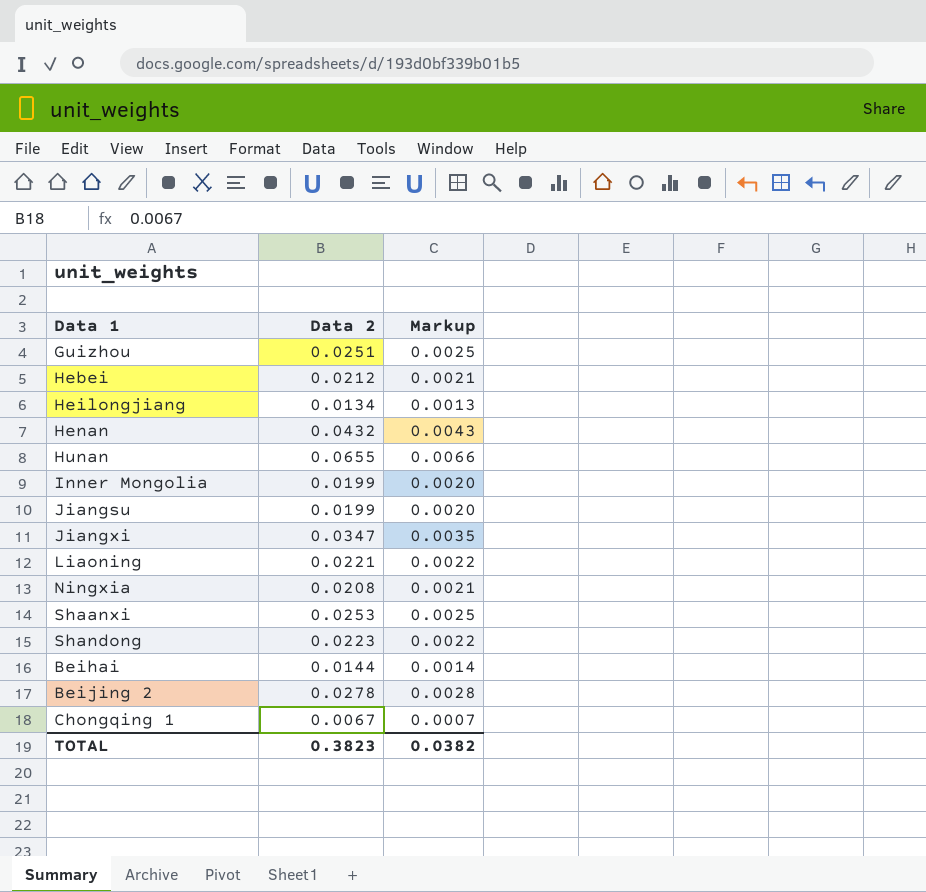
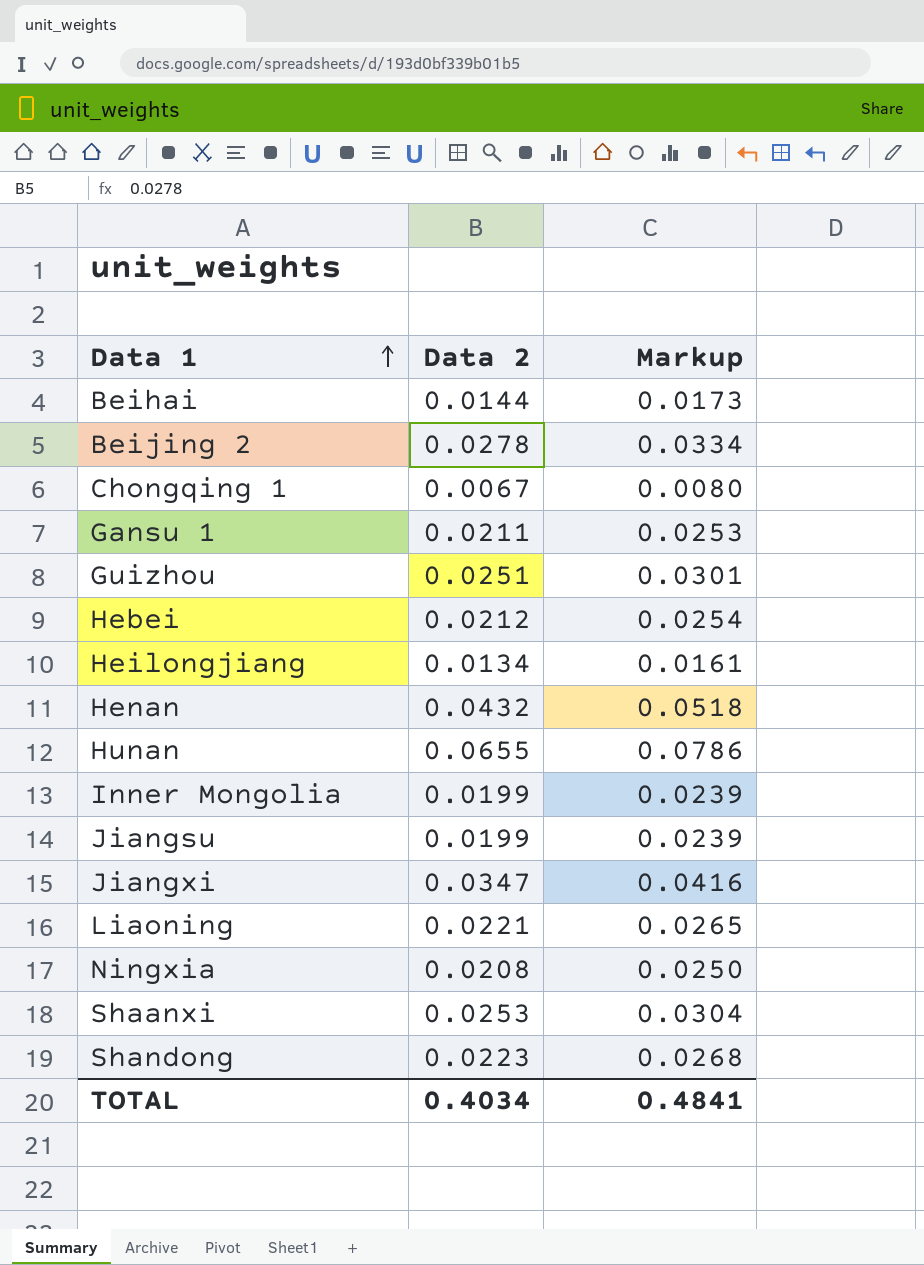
row order: none -> Data 1 ascending
column Markup | formula: [Data 2] * 0.1 -> [Data 2] * 1.2
row Gansu 1: none -> 0.0211 | 0.0253
TOTAL | Data 2: 0.3823 -> 0.4034
TOTAL | Markup: 0.0382 -> 0.4841

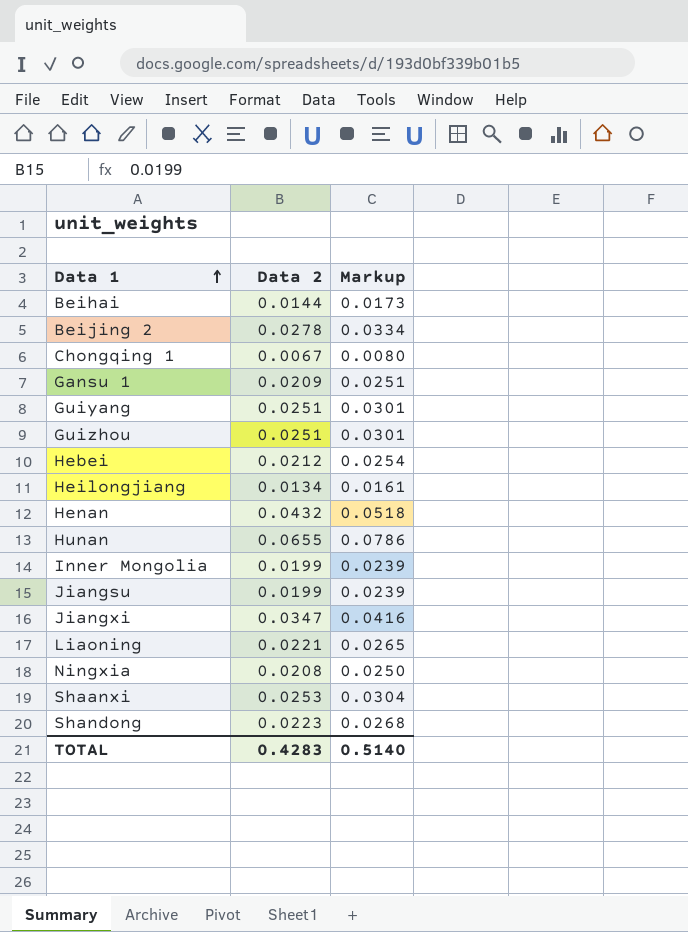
Gansu 1 | Data 2: 0.0211 -> 0.0209
Gansu 1 | Markup: 0.0253 -> 0.0251
row Guiyang: none -> 0.0251 | 0.0301
TOTAL | Data 2: 0.4034 -> 0.4283
TOTAL | Markup: 0.4841 -> 0.5140

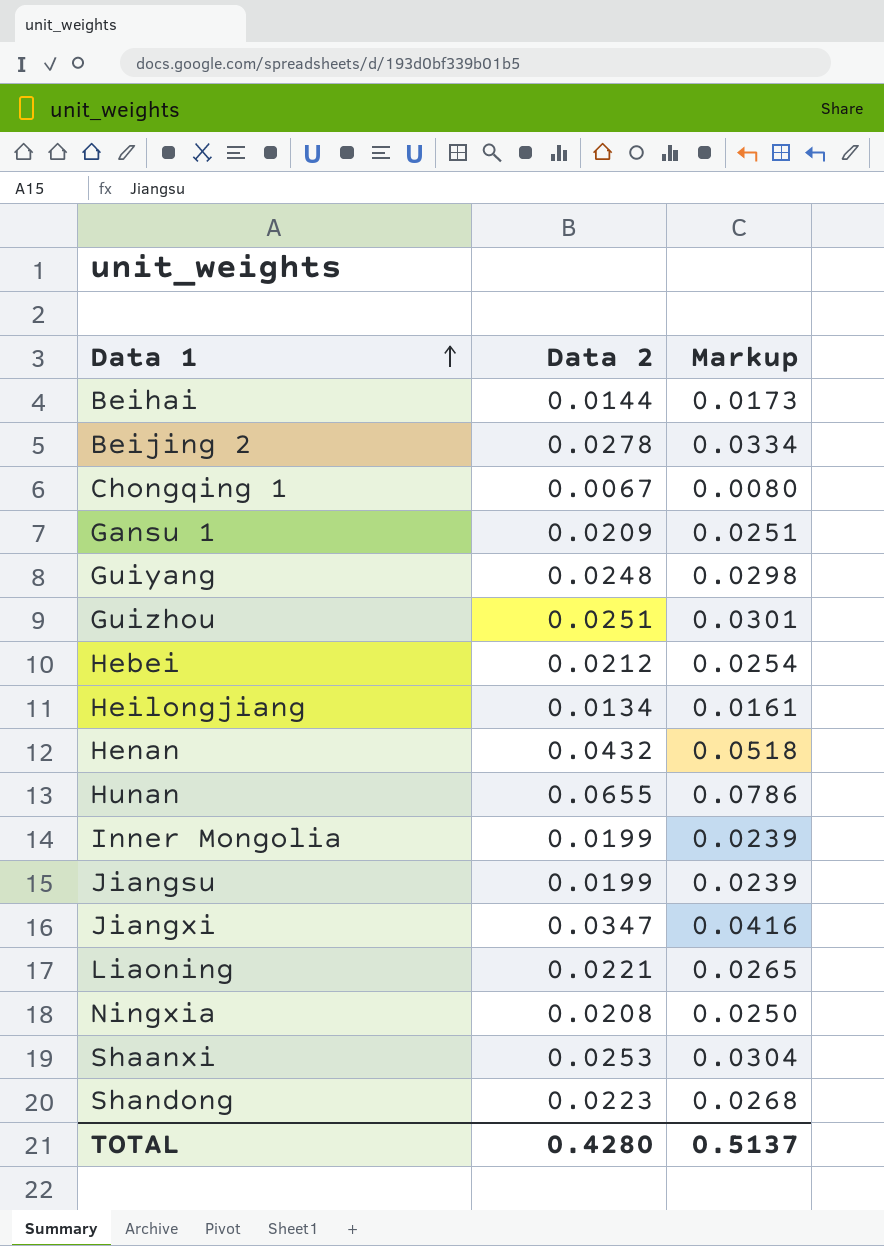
Guiyang | Data 2: 0.0251 -> 0.0248
Guiyang | Markup: 0.0301 -> 0.0298
TOTAL | Data 2: 0.4283 -> 0.4280
TOTAL | Markup: 0.5140 -> 0.5137

